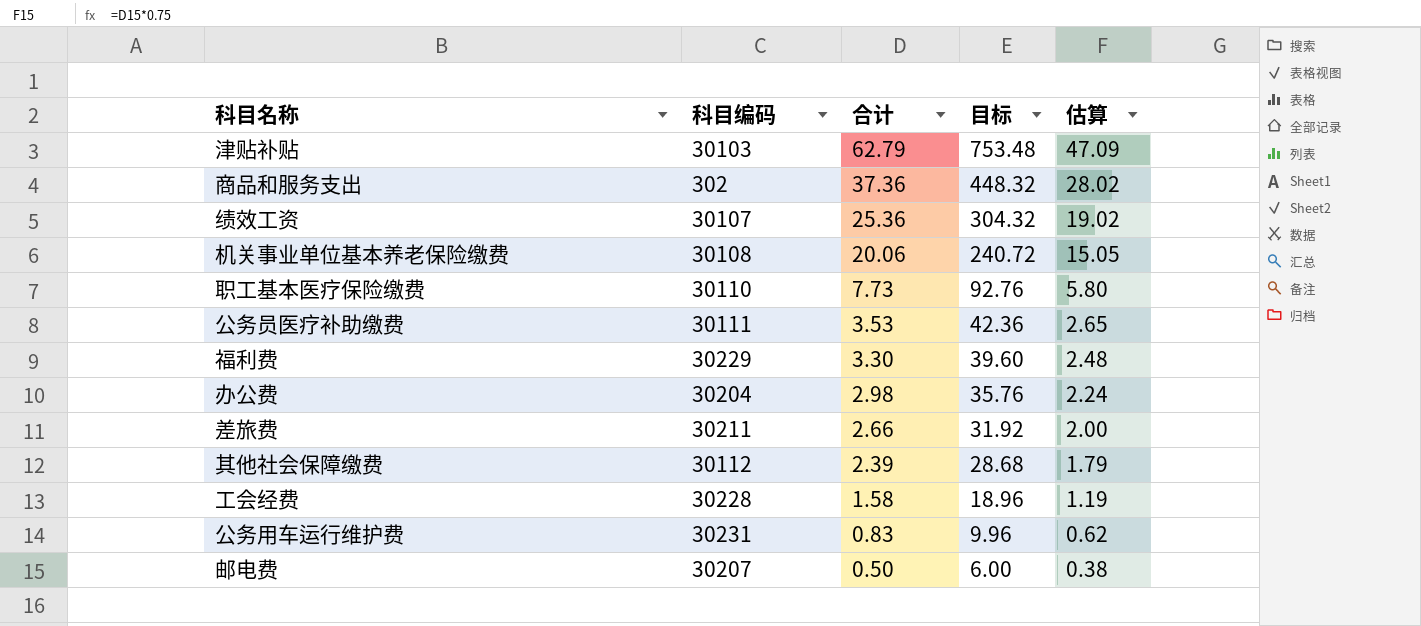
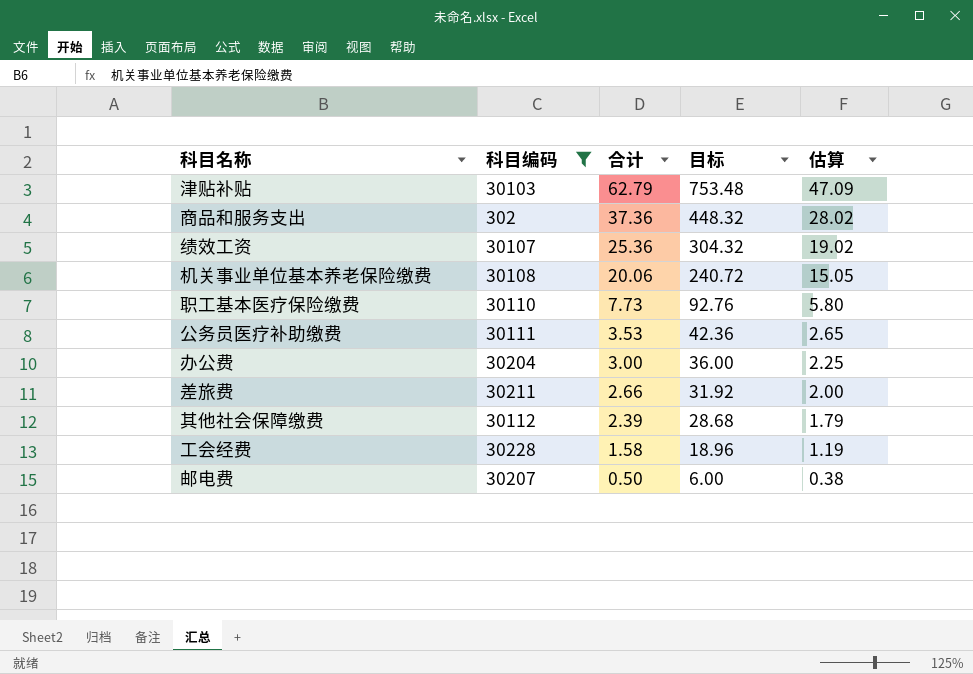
filter: none -> 科目编码 <= 30228
办公费 | 合计: 2.98 -> 3.00
办公费 | 目标: 35.76 -> 36.00
办公费 | 估算: 2.24 -> 2.25

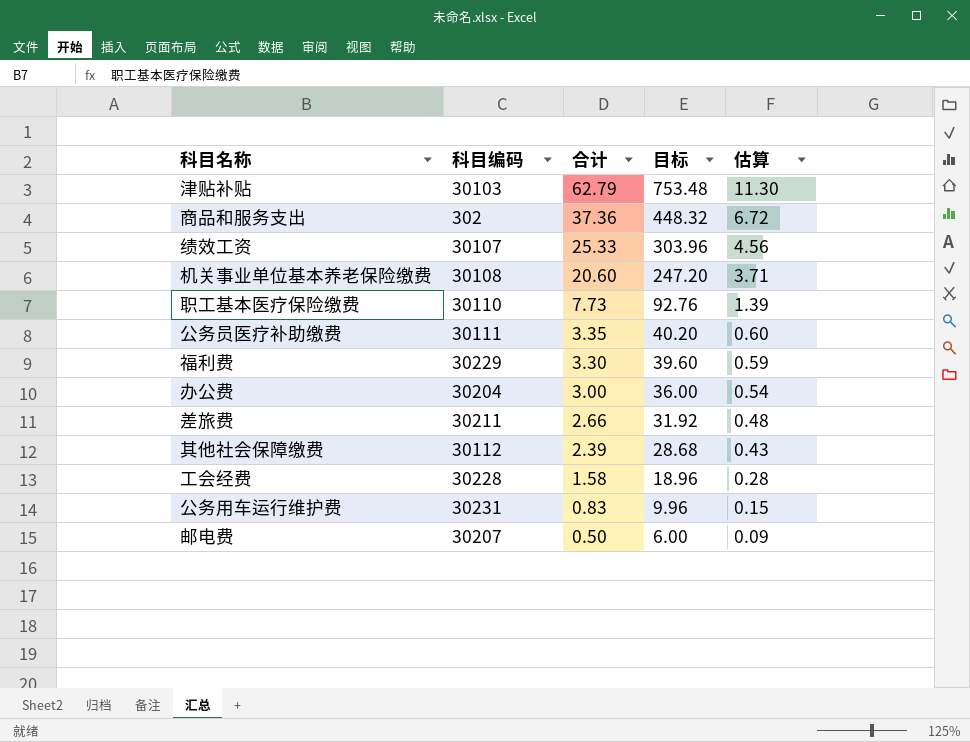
filter: 科目编码 <= 30228 -> none
column 估算 | formula: [合计] * 0.75 -> [合计] * 0.18
绩效工资 | 合计: 25.36 -> 25.33
绩效工资 | 目标: 304.32 -> 303.96
机关事业单位基本养老保险缴费 | 合计: 20.06 -> 20.60
机关事业单位基本养老保险缴费 | 目标: 240.72 -> 247.20
公务员医疗补助缴费 | 合计: 3.53 -> 3.35
公务员医疗补助缴费 | 目标: 42.36 -> 40.20

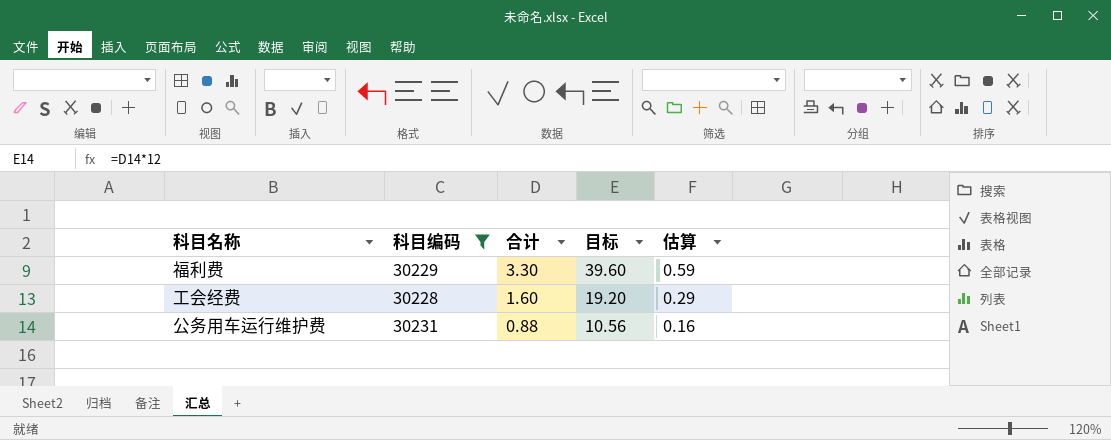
filter: none -> 科目编码 >= 30228
工会经费 | 合计: 1.58 -> 1.60
工会经费 | 目标: 18.96 -> 19.20
工会经费 | 估算: 0.28 -> 0.29
公务用车运行维护费 | 合计: 0.83 -> 0.88
公务用车运行维护费 | 目标: 9.96 -> 10.56
公务用车运行维护费 | 估算: 0.15 -> 0.16

